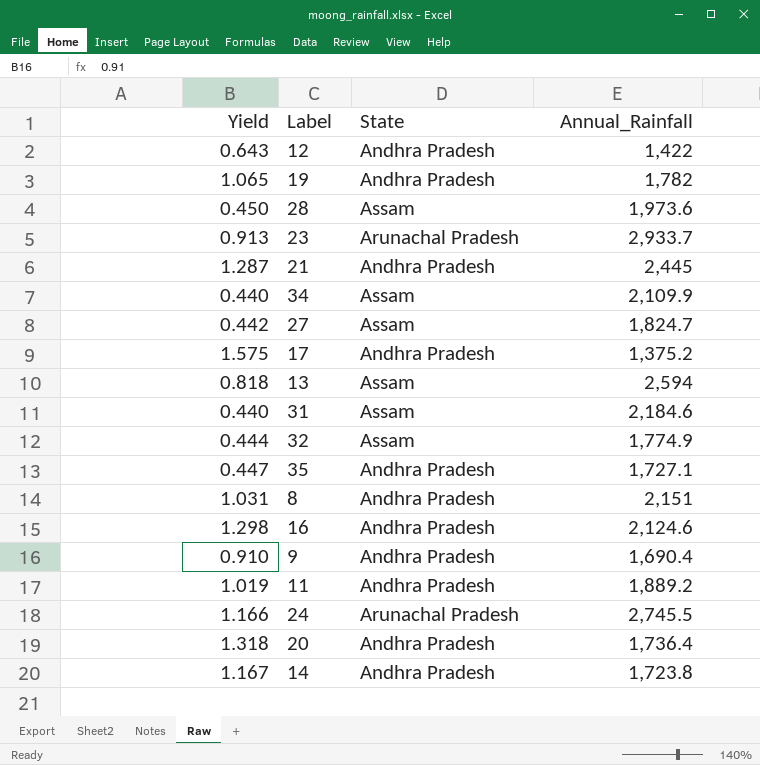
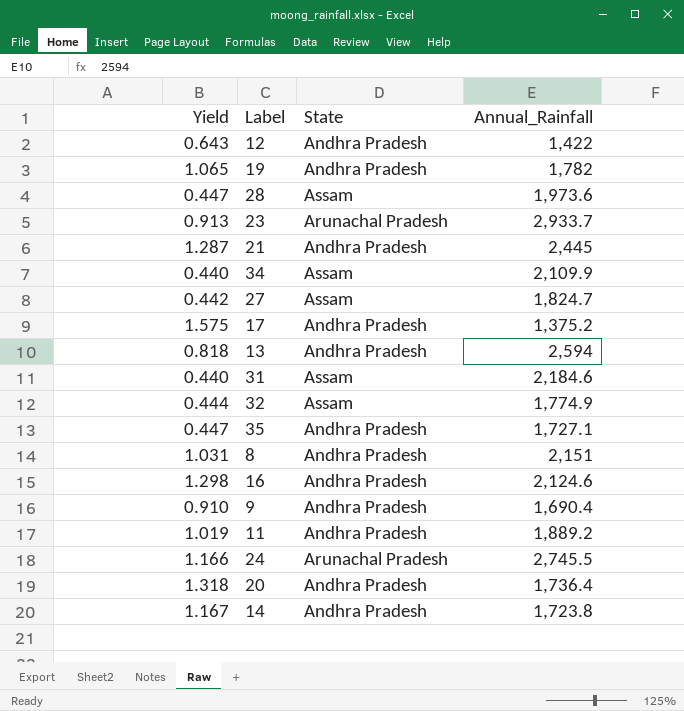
28 | Yield: 0.450 -> 0.447
13 | State: Assam -> Andhra Pradesh

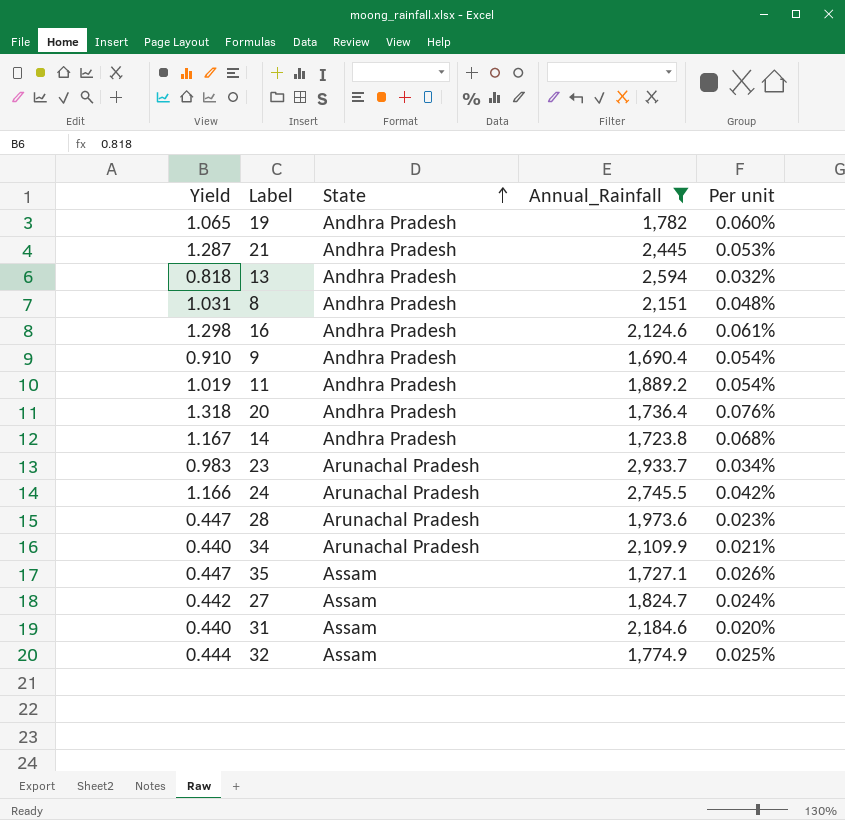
filter: none -> Annual_Rainfall >= 1,690.4
row order: none -> State ascending
column Per unit | formula: none -> [Yield] / [Annual_Rainfall]
23 | Yield: 0.913 -> 0.983
28 | State: Assam -> Arunachal Pradesh
34 | State: Assam -> Arunachal Pradesh
35 | State: Andhra Pradesh -> Assam

